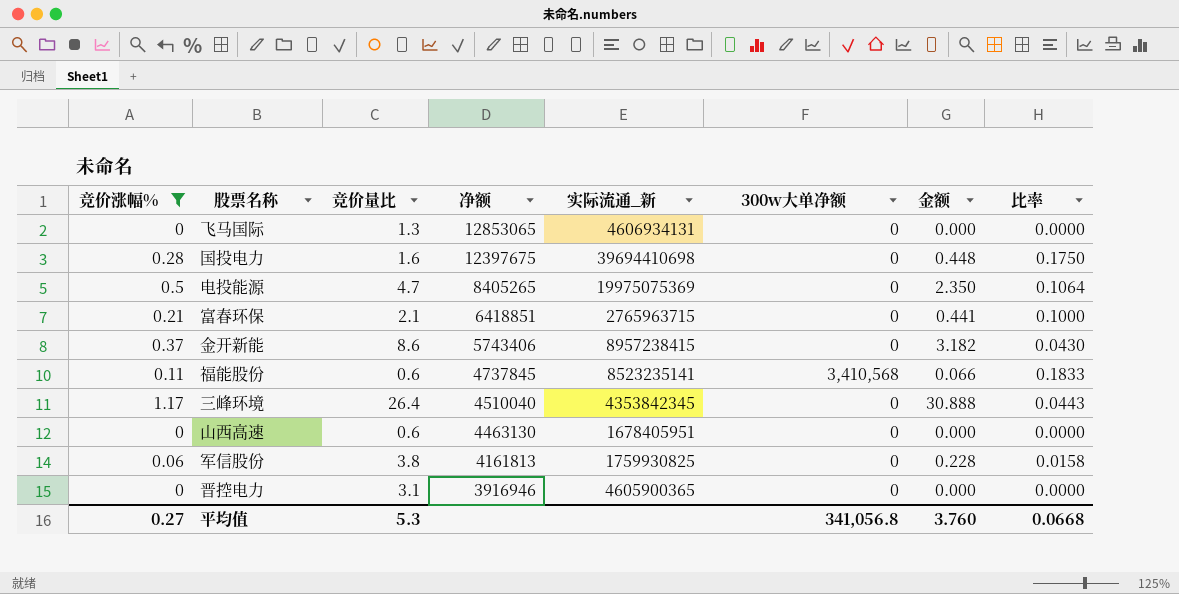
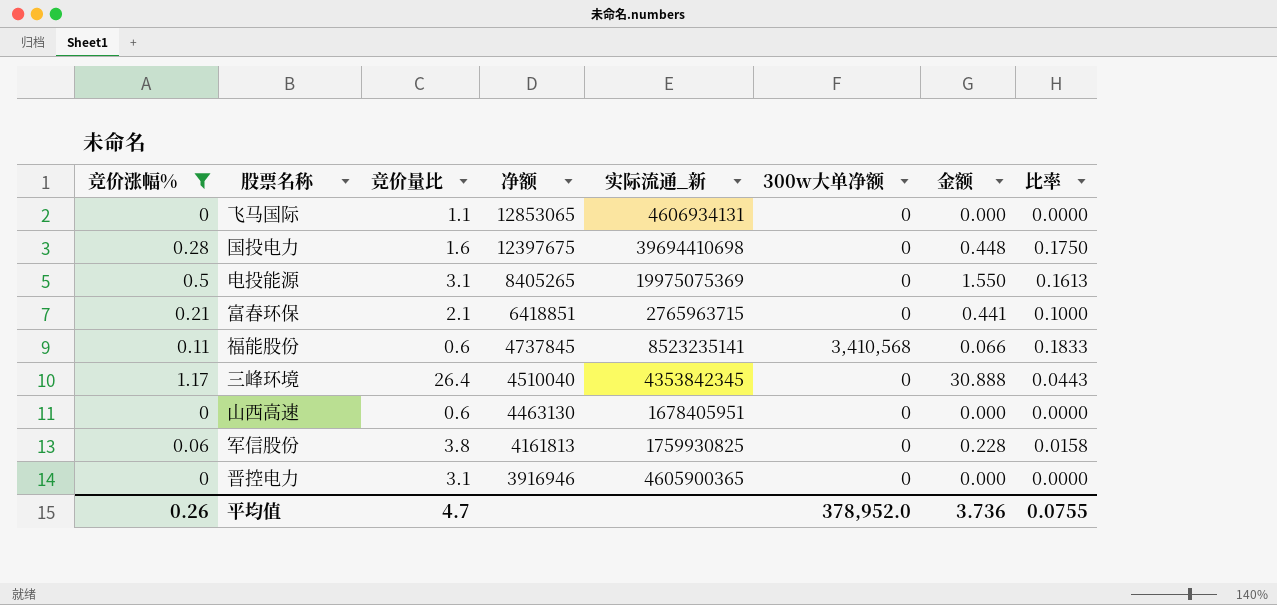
row 金开新能: 0.37 | 8.6 | 5743406 | 8957238415 | 0 | 3.182 | 0.0430 -> none
飞马国际 | 竞价量比: 1.3 -> 1.1
电投能源 | 竞价量比: 4.7 -> 3.1
电投能源 | 金额: 2.350 -> 1.550
电投能源 | 比率: 0.1064 -> 0.1613
平均值 | 竞价涨幅%: 0.27 -> 0.26
平均值 | 竞价量比: 5.3 -> 4.7
平均值 | 300w大单净额: 341,056.8 -> 378,952.0
平均值 | 金额: 3.760 -> 3.736
平均值 | 比率: 0.0668 -> 0.0755

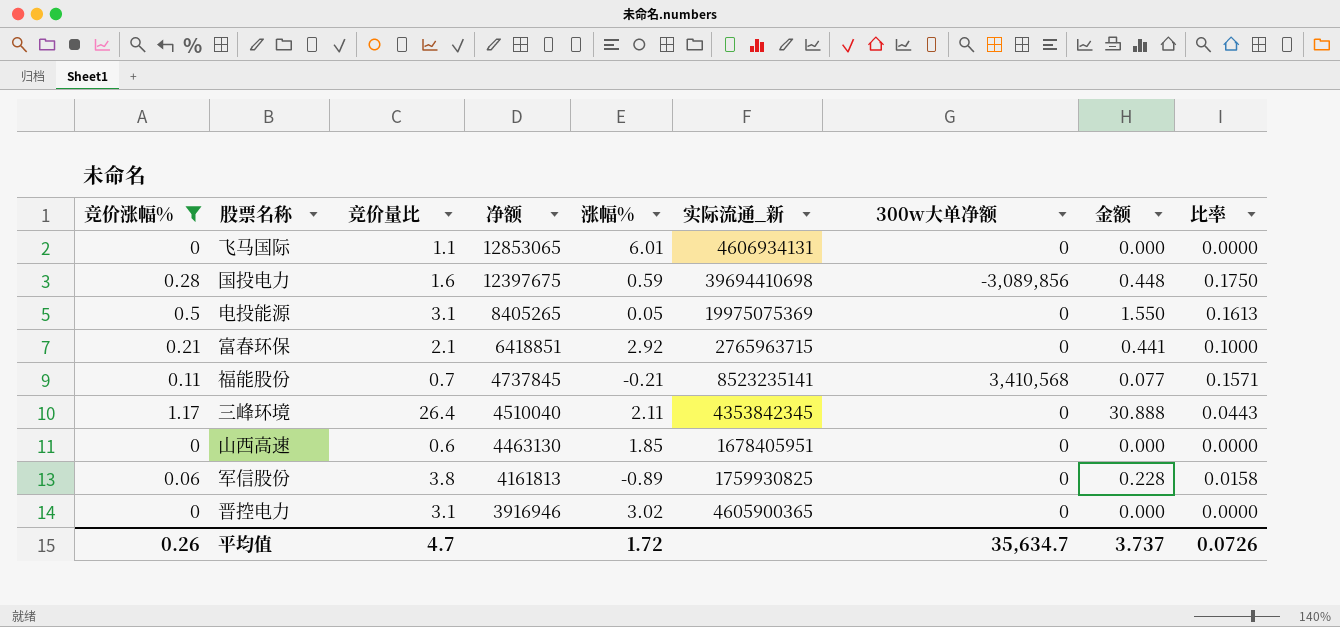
column 涨幅% | position: none -> 5
国投电力 | 300w大单净额: 0 -> -3,089,856
福能股份 | 竞价量比: 0.6 -> 0.7
福能股份 | 金额: 0.066 -> 0.077
福能股份 | 比率: 0.1833 -> 0.1571
平均值 | 300w大单净额: 378,952.0 -> 35,634.7
平均值 | 金额: 3.736 -> 3.737
平均值 | 比率: 0.0755 -> 0.0726

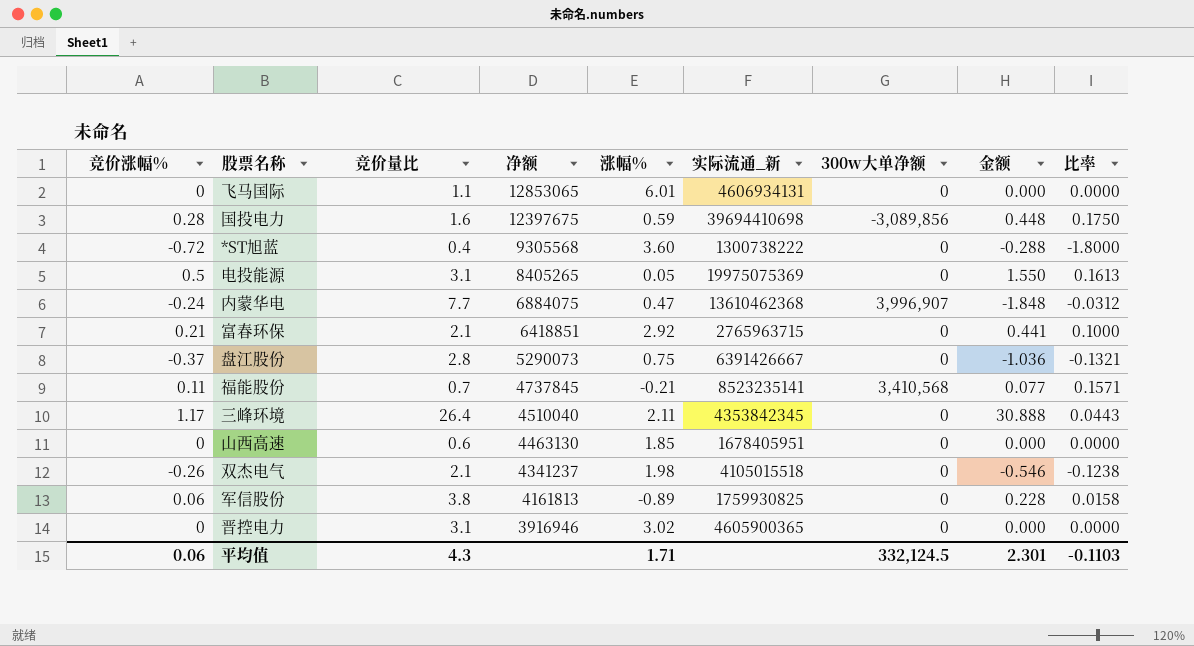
filter: 竞价涨幅% >= 0 -> none
平均值 | 竞价涨幅%: 0.26 -> 0.06
平均值 | 竞价量比: 4.7 -> 4.3
平均值 | 涨幅%: 1.72 -> 1.71
平均值 | 300w大单净额: 35,634.7 -> 332,124.5
平均值 | 金额: 3.737 -> 2.301
平均值 | 比率: 0.0726 -> -0.1103

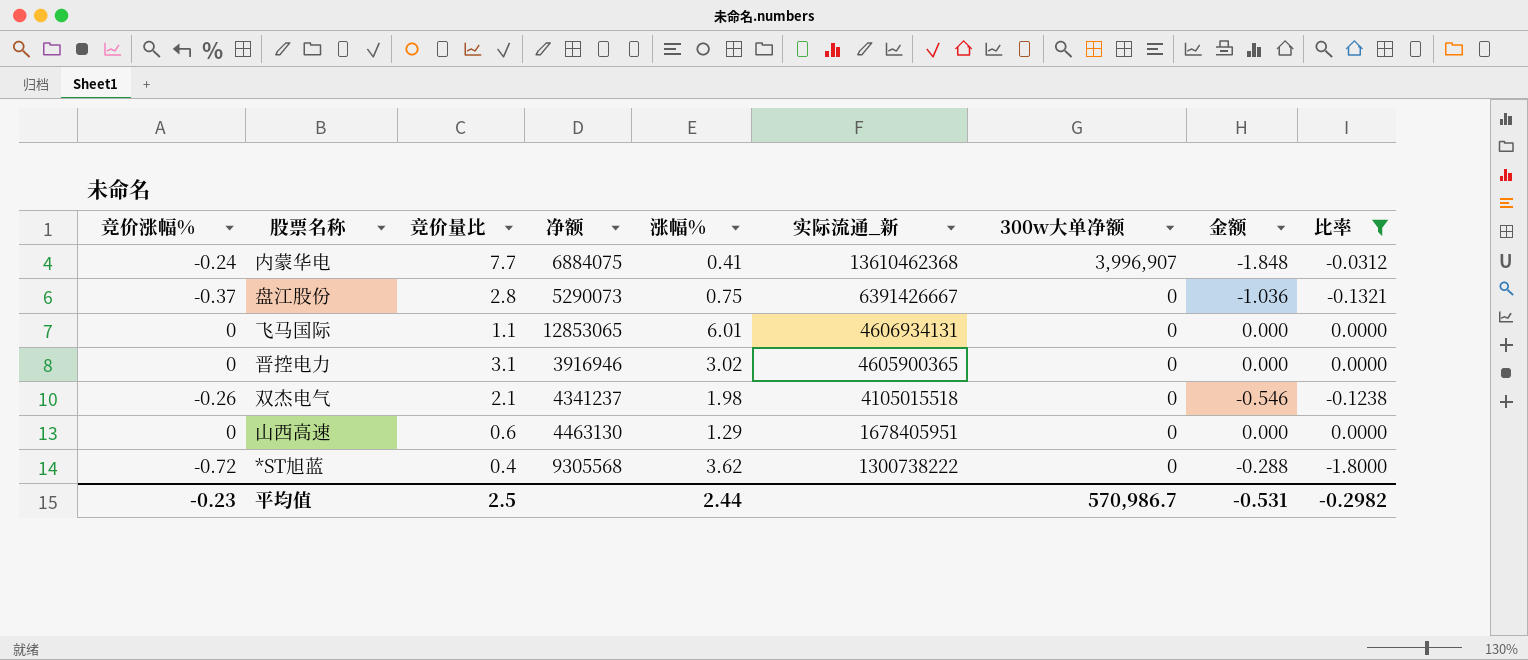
filter: none -> 比率 <= 0.0000
row order: 净额 descending -> 实际流通_新 descending
内蒙华电 | 涨幅%: 0.47 -> 0.41
山西高速 | 涨幅%: 1.85 -> 1.29
*ST旭蓝 | 涨幅%: 3.60 -> 3.62
平均值 | 竞价涨幅%: 0.06 -> -0.23
平均值 | 竞价量比: 4.3 -> 2.5
平均值 | 涨幅%: 1.71 -> 2.44
平均值 | 300w大单净额: 332,124.5 -> 570,986.7
平均值 | 金额: 2.301 -> -0.531
平均值 | 比率: -0.1103 -> -0.2982

